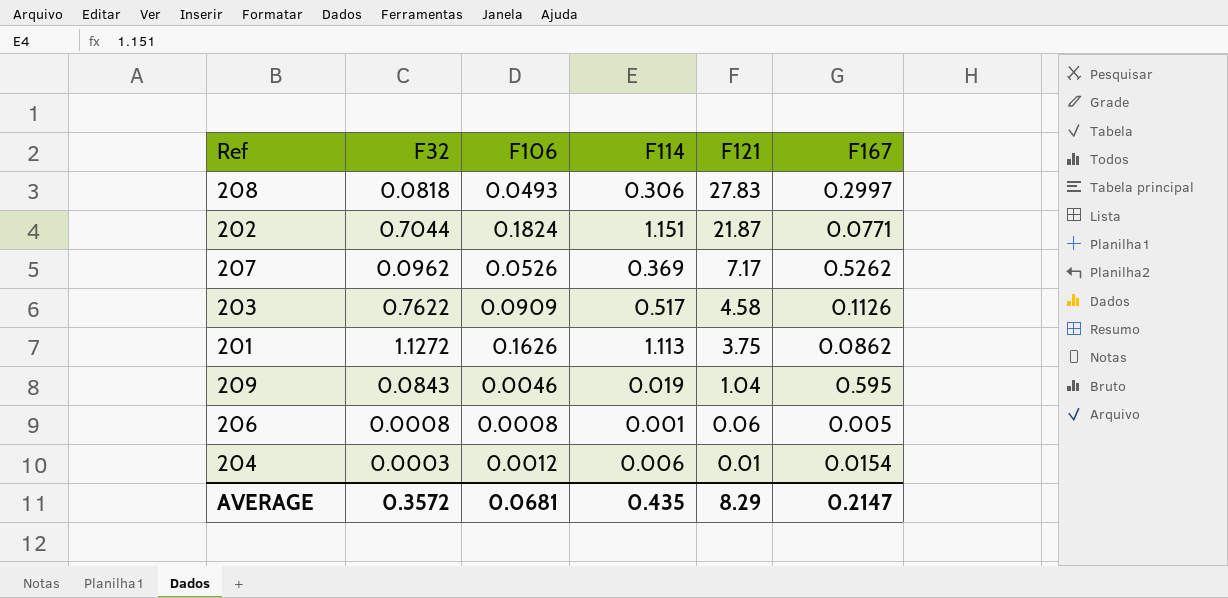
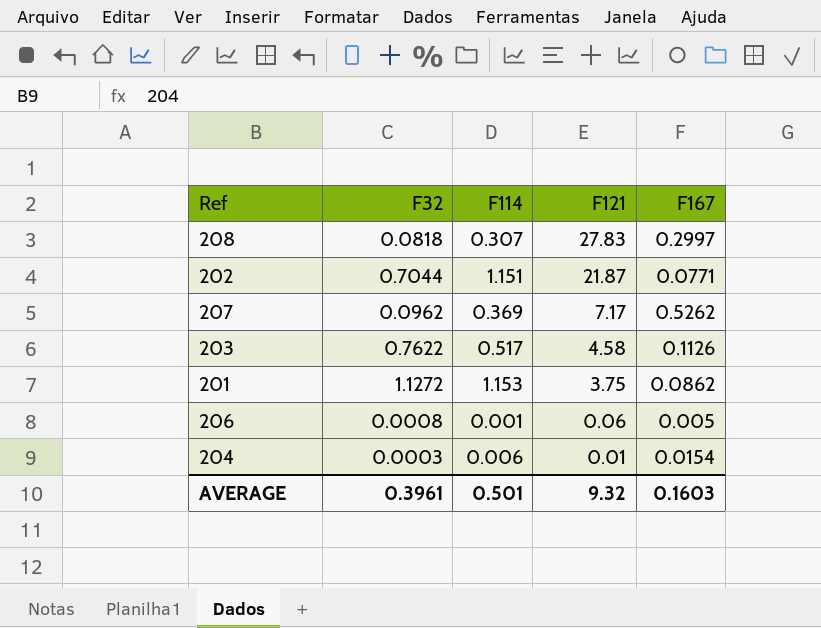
column F106 | position: 3 -> none
row 209: 0.0843 | 0.0046 | 0.019 | 1.04 | 0.595 -> none
208 | F114: 0.306 -> 0.307
201 | F114: 1.113 -> 1.153
AVERAGE | F32: 0.3572 -> 0.3961
AVERAGE | F114: 0.435 -> 0.501
AVERAGE | F121: 8.29 -> 9.32
AVERAGE | F167: 0.2147 -> 0.1603

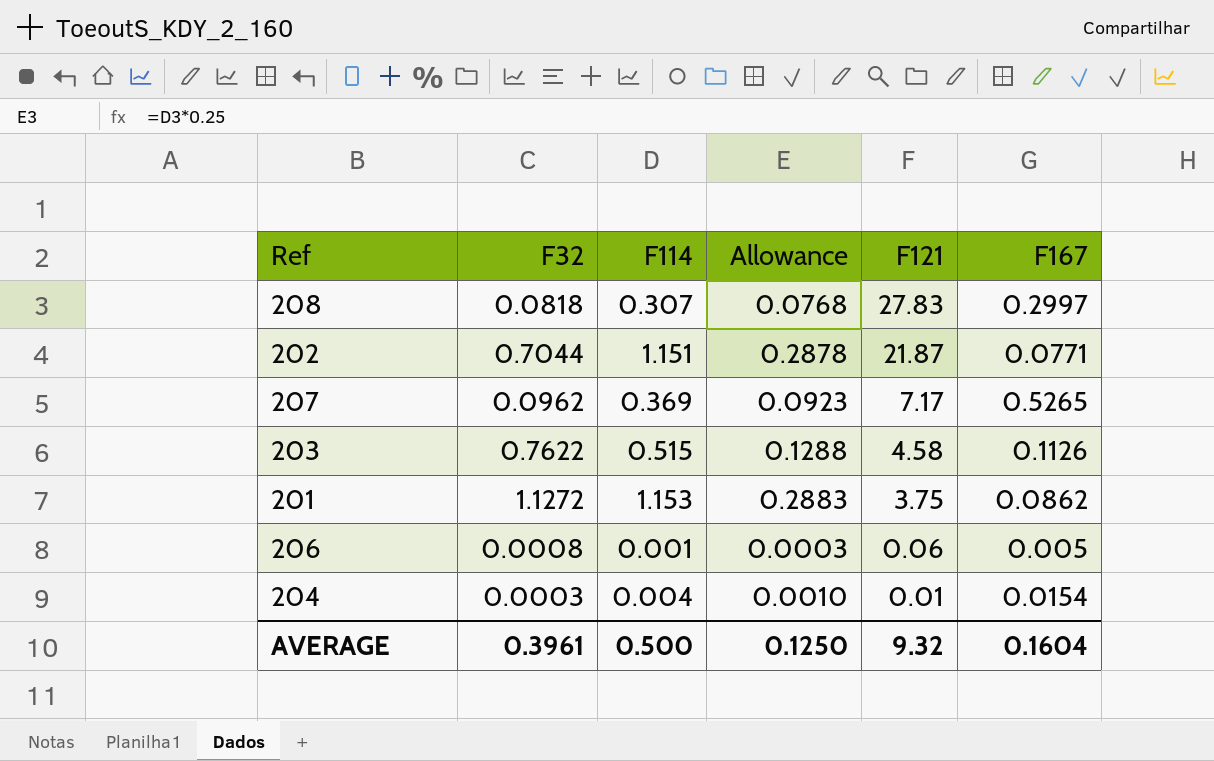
column Allowance | formula: none -> [F114] * 0.25
207 | F167: 0.5262 -> 0.5265
203 | F114: 0.517 -> 0.515
204 | F114: 0.006 -> 0.004
AVERAGE | F114: 0.501 -> 0.500
AVERAGE | F167: 0.1603 -> 0.1604

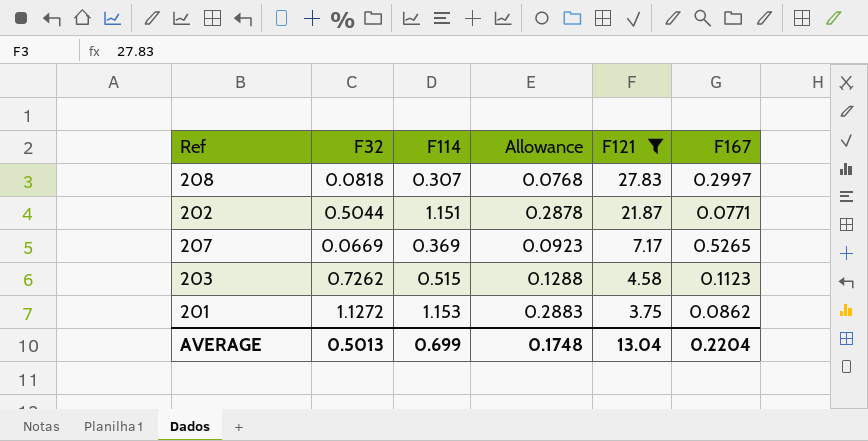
filter: none -> F121 >= 3.75
202 | F32: 0.7044 -> 0.5044
207 | F32: 0.0962 -> 0.0669
203 | F32: 0.7622 -> 0.7262
203 | F167: 0.1126 -> 0.1123
AVERAGE | F32: 0.3961 -> 0.5013
AVERAGE | F114: 0.500 -> 0.699
AVERAGE | Allowance: 0.1250 -> 0.1748
AVERAGE | F121: 9.32 -> 13.04
AVERAGE | F167: 0.1604 -> 0.2204

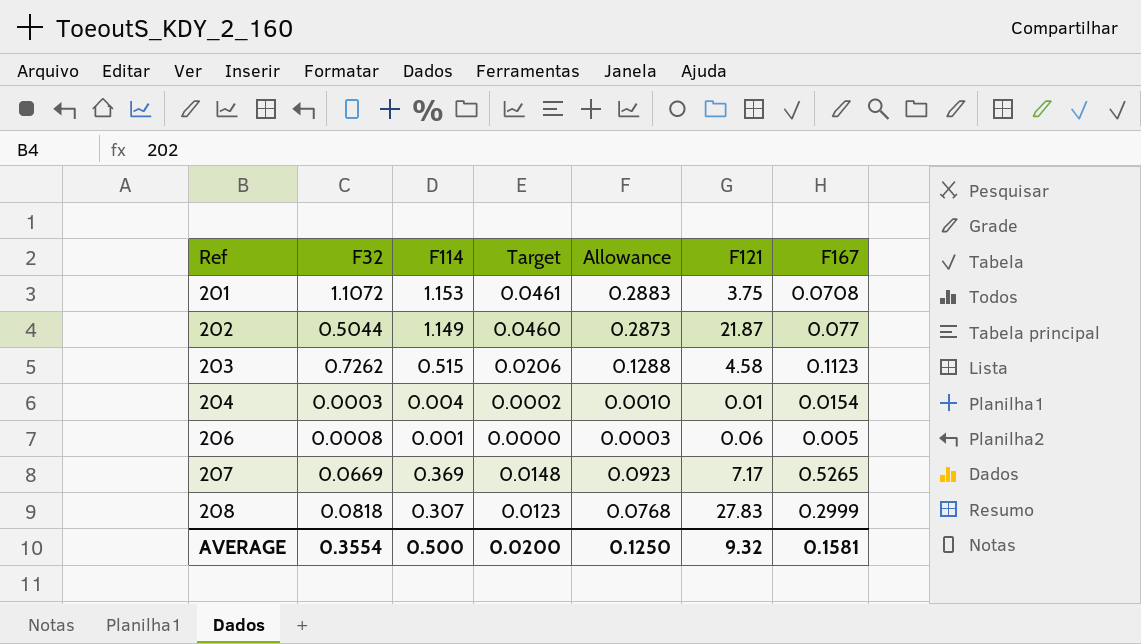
filter: F121 >= 3.75 -> none
row order: F121 descending -> Ref ascending
column Target | formula: none -> [F114] * 0.04
201 | F32: 1.1272 -> 1.1072
201 | F167: 0.0862 -> 0.0708
202 | F114: 1.151 -> 1.149
202 | Allowance: 0.2878 -> 0.2873
202 | F167: 0.0771 -> 0.077
208 | F167: 0.2997 -> 0.2999
AVERAGE | F32: 0.5013 -> 0.3554
AVERAGE | F114: 0.699 -> 0.500
AVERAGE | Allowance: 0.1748 -> 0.1250
AVERAGE | F121: 13.04 -> 9.32
AVERAGE | F167: 0.2204 -> 0.1581

